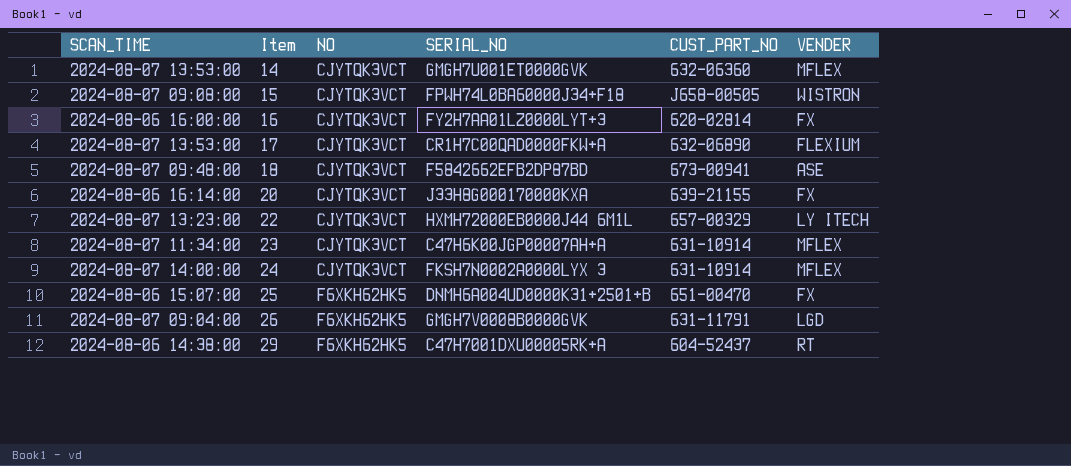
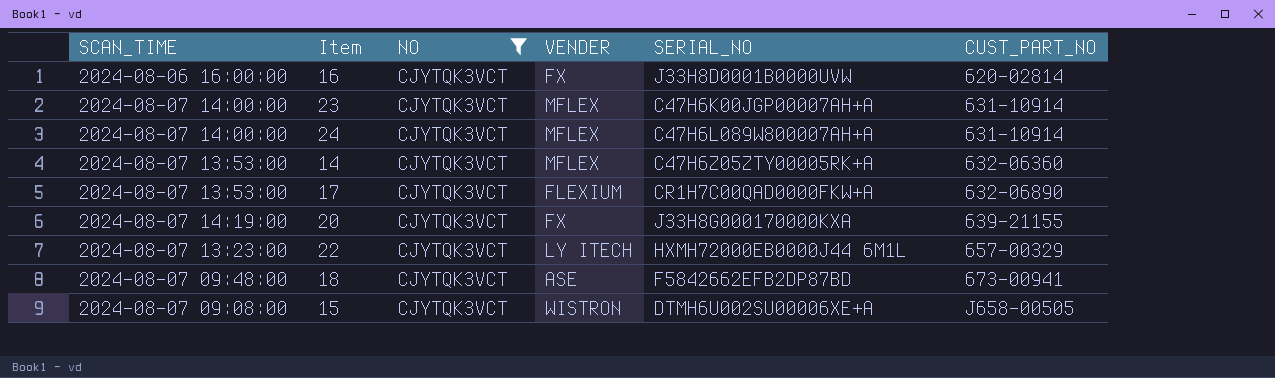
filter: none -> NO = CJYTQK3VCT
row order: Item ascending -> CUST_PART_NO ascending
column VENDER | position: 6 -> 4
16 | SERIAL_NO: FY2H7AA01LZ0000LYT+3 -> J33H8D0001B0000UVW
23 | SCAN_TIME: 2024-08-07 11:34:00 -> 2024-08-07 14:00:00
24 | SERIAL_NO: FKSH7N0002A0000LYX 3 -> C47H6L089W800007AH+A
14 | SERIAL_NO: GMGH7U001ET0000GVK -> C47H6Z05ZTY00005RK+A
20 | SCAN_TIME: 2024-08-06 16:14:00 -> 2024-08-07 14:19:00
15 | SERIAL_NO: FPWH74L0BA60000J34+F18 -> DTMH6U002SU00006XE+A

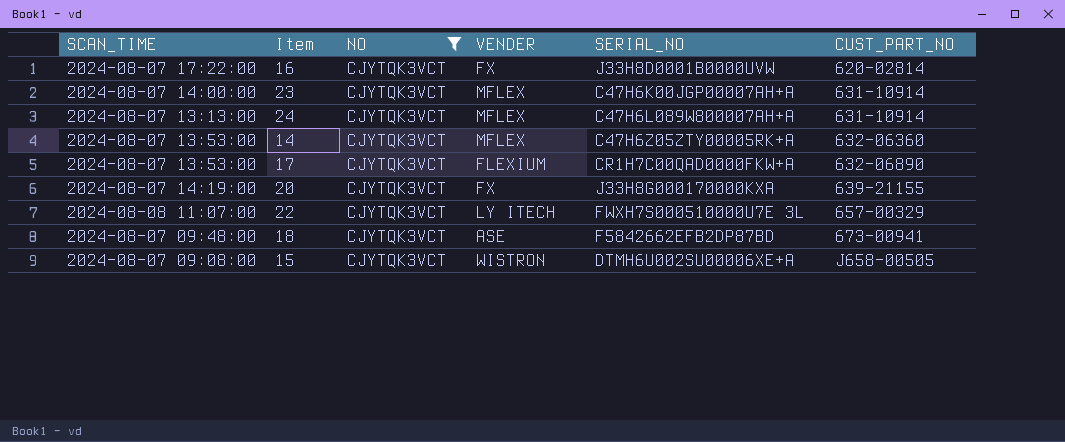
16 | SCAN_TIME: 2024-08-06 16:00:00 -> 2024-08-07 17:22:00
24 | SCAN_TIME: 2024-08-07 14:00:00 -> 2024-08-07 13:13:00
22 | SCAN_TIME: 2024-08-07 13:23:00 -> 2024-08-08 11:07:00
22 | SERIAL_NO: HXMH72000EB0000J44 6M1L -> FWXH7S000510000U7E 3L

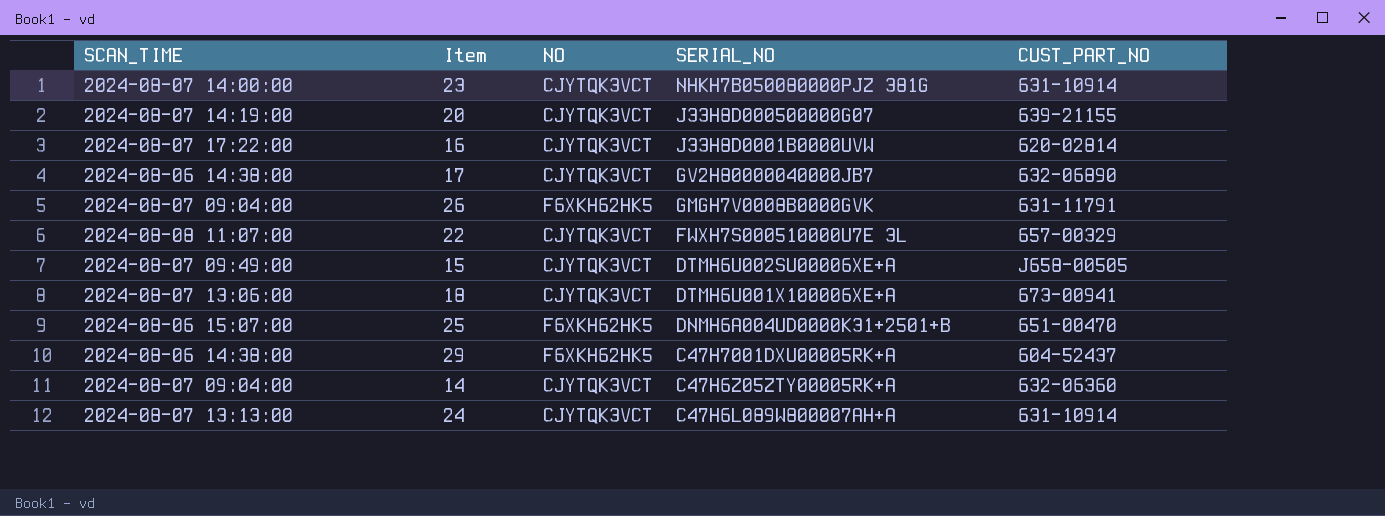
filter: NO = CJYTQK3VCT -> none
row order: CUST_PART_NO ascending -> SERIAL_NO descending
column VENDER | position: 4 -> none
23 | SERIAL_NO: C47H6K00JGP00007AH+A -> NHKH7B050080000PJZ 381G
20 | SERIAL_NO: J33H8G000170000KXA -> J33H8D000500000G07
17 | SCAN_TIME: 2024-08-07 13:53:00 -> 2024-08-06 14:38:00
17 | SERIAL_NO: CR1H7C00QAD0000FKW+A -> GV2H80000040000JB7
15 | SCAN_TIME: 2024-08-07 09:08:00 -> 2024-08-07 09:49:00
18 | SCAN_TIME: 2024-08-07 09:48:00 -> 2024-08-07 13:06:00
18 | SERIAL_NO: F5842662EFB2DP87BD -> DTMH6U001X100006XE+A
14 | SCAN_TIME: 2024-08-07 13:53:00 -> 2024-08-07 09:04:00

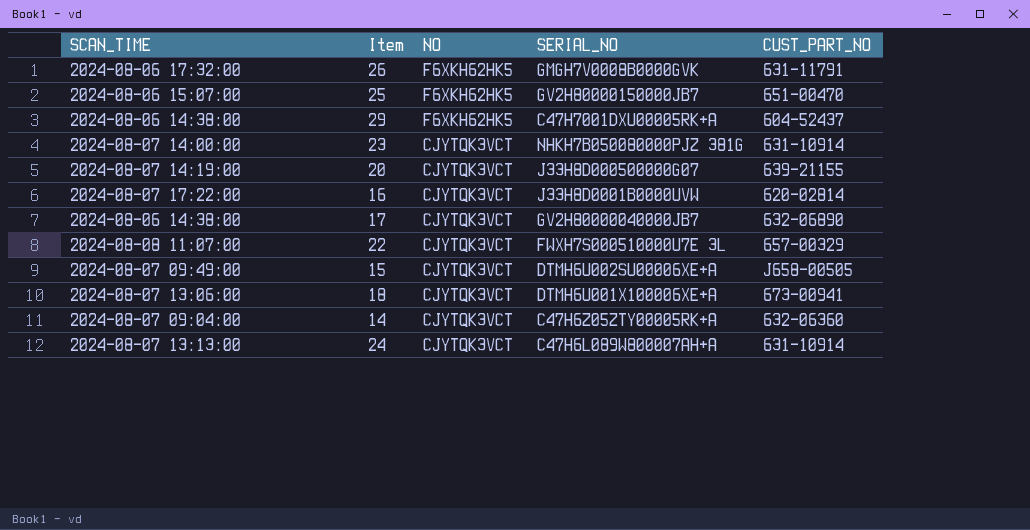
row order: SERIAL_NO descending -> NO descending
26 | SCAN_TIME: 2024-08-07 09:04:00 -> 2024-08-06 17:32:00
25 | SERIAL_NO: DNMH6A004UD0000K31+2501+B -> GV2H80000150000JB7

